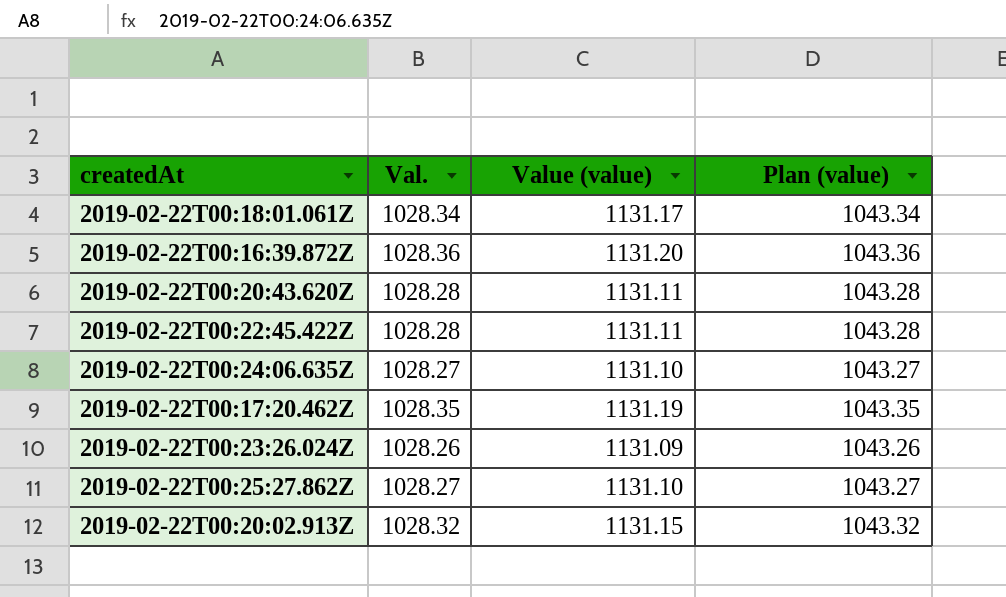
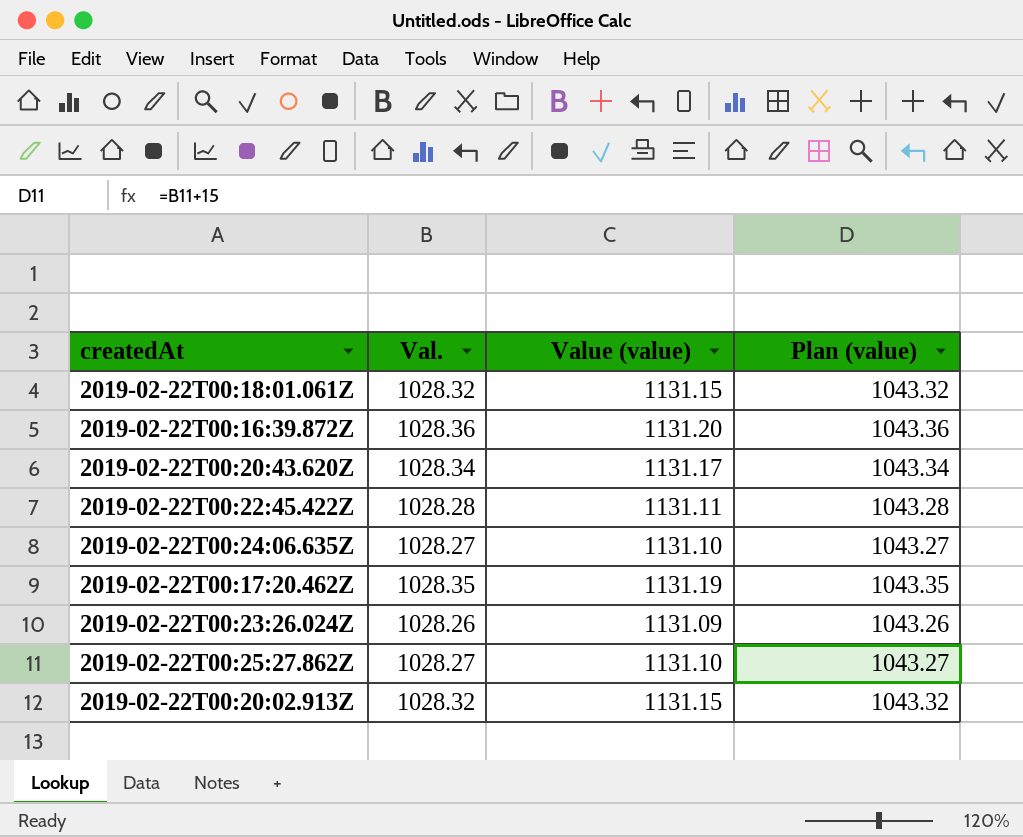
2019-02-22T00:18:01.061Z | Val.: 1028.34 -> 1028.32
2019-02-22T00:18:01.061Z | Value (value): 1131.17 -> 1131.15
2019-02-22T00:18:01.061Z | Plan (value): 1043.34 -> 1043.32
2019-02-22T00:20:43.620Z | Val.: 1028.28 -> 1028.34
2019-02-22T00:20:43.620Z | Value (value): 1131.11 -> 1131.17
2019-02-22T00:20:43.620Z | Plan (value): 1043.28 -> 1043.34

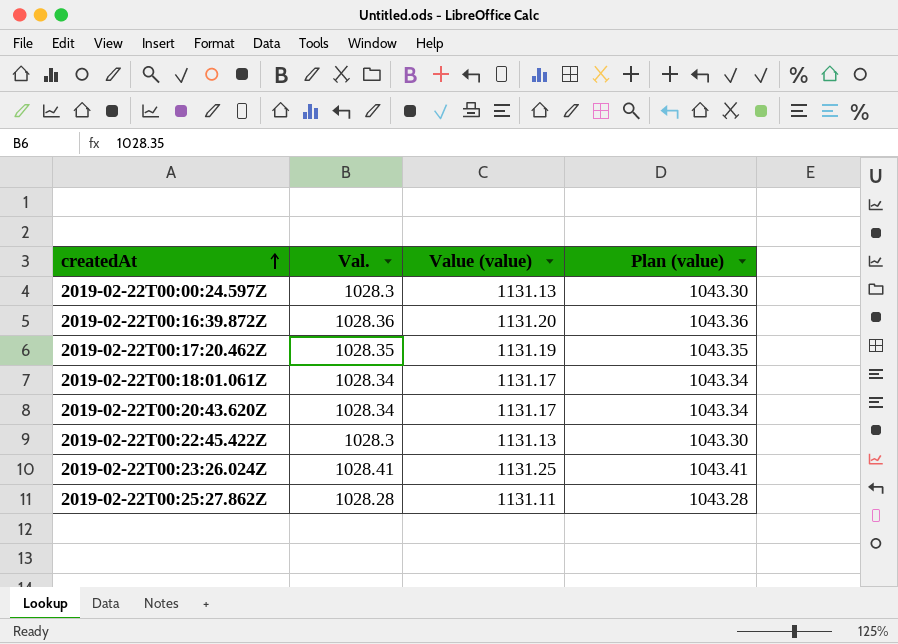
row order: none -> createdAt ascending
row 2019-02-22T00:24:06.635Z: 1028.27 | 1131.10 | 1043.27 -> none
row 2019-02-22T00:20:02.913Z: 1028.32 | 1131.15 | 1043.32 -> none
row 2019-02-22T00:00:24.597Z: none -> 1028.3 | 1131.13 | 1043.30
2019-02-22T00:18:01.061Z | Val.: 1028.32 -> 1028.34
2019-02-22T00:18:01.061Z | Value (value): 1131.15 -> 1131.17
2019-02-22T00:18:01.061Z | Plan (value): 1043.32 -> 1043.34
2019-02-22T00:22:45.422Z | Val.: 1028.28 -> 1028.3
2019-02-22T00:22:45.422Z | Value (value): 1131.11 -> 1131.13
2019-02-22T00:22:45.422Z | Plan (value): 1043.28 -> 1043.30
2019-02-22T00:23:26.024Z | Val.: 1028.26 -> 1028.41
2019-02-22T00:23:26.024Z | Value (value): 1131.09 -> 1131.25
2019-02-22T00:23:26.024Z | Plan (value): 1043.26 -> 1043.41
2019-02-22T00:25:27.862Z | Val.: 1028.27 -> 1028.28
2019-02-22T00:25:27.862Z | Value (value): 1131.10 -> 1131.11
2019-02-22T00:25:27.862Z | Plan (value): 1043.27 -> 1043.28

